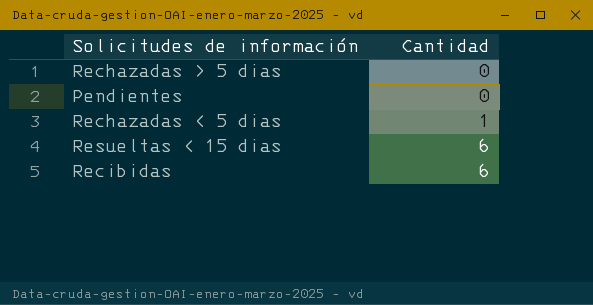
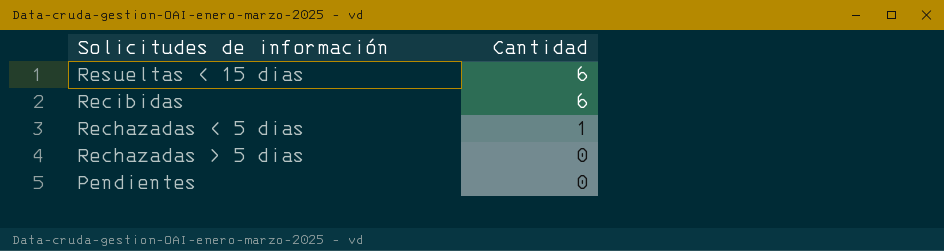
row order: Cantidad ascending -> Cantidad descending

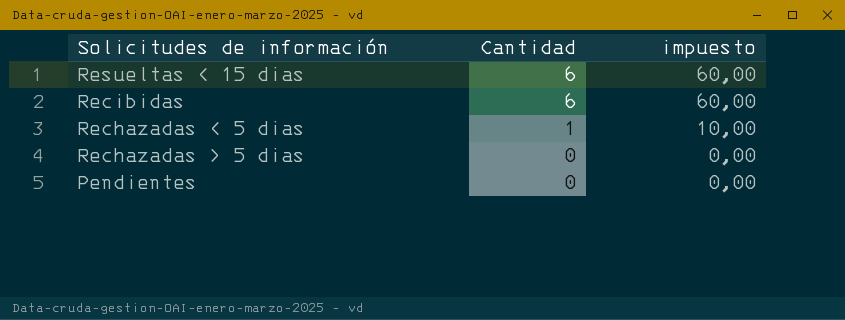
column impuesto | formula: none -> [Cantidad] * 10

